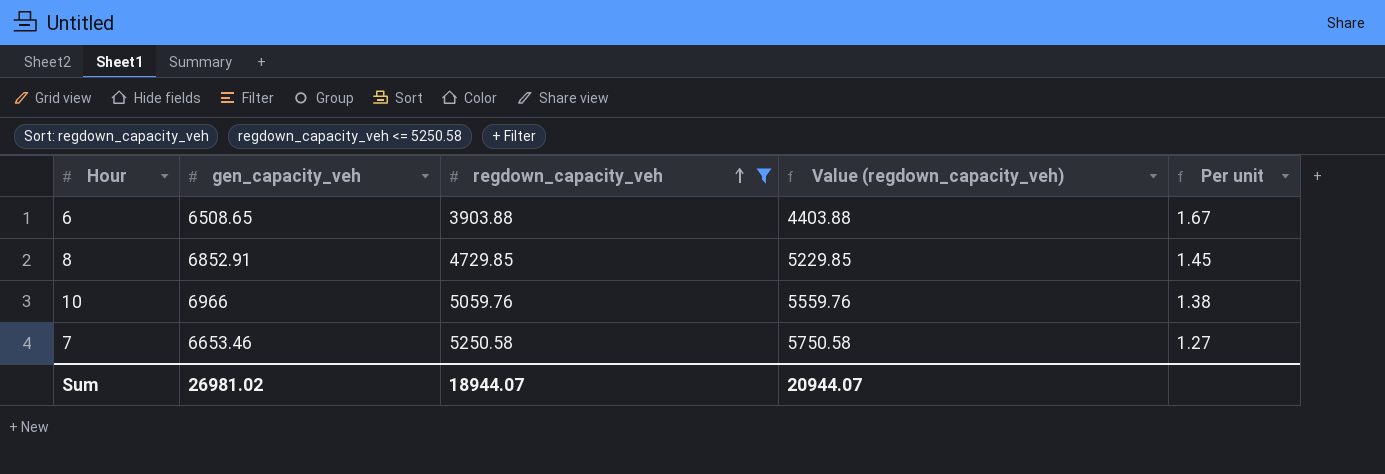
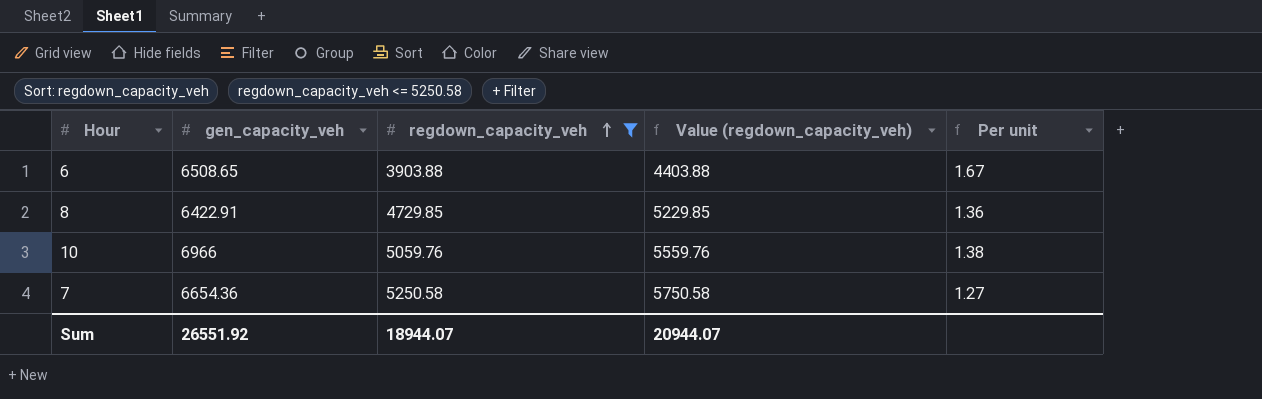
8 | gen_capacity_veh: 6852.91 -> 6422.91
8 | Per unit: 1.45 -> 1.36
7 | gen_capacity_veh: 6653.46 -> 6654.36
Sum | gen_capacity_veh: 26981.02 -> 26551.92

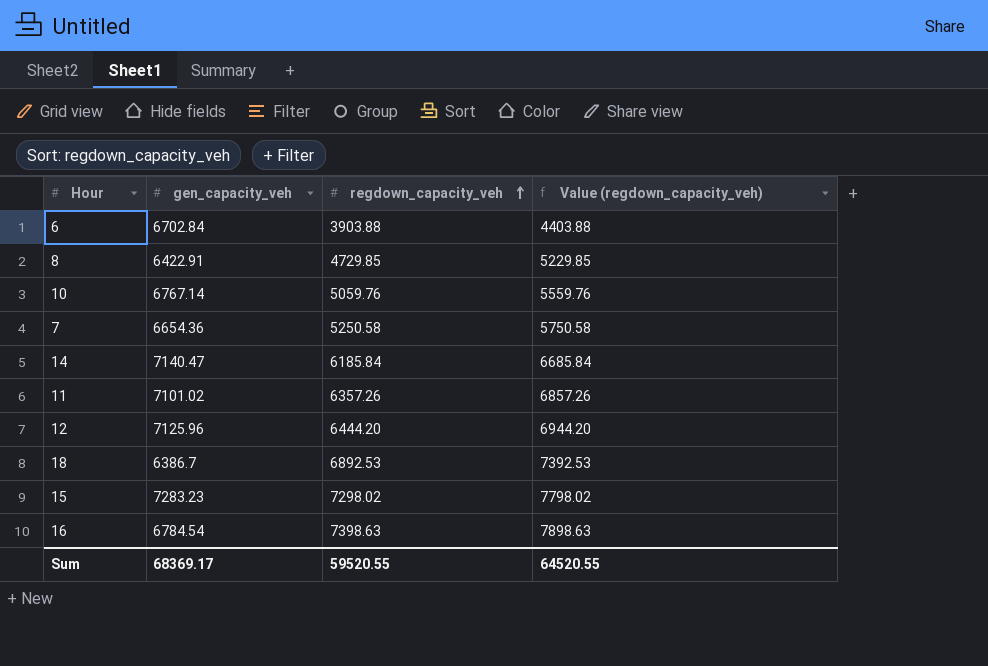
filter: regdown_capacity_veh <= 5250.58 -> none
column Per unit | formula: [gen_capacity_veh] / [regdown_capacity_veh] -> none
6 | gen_capacity_veh: 6508.65 -> 6702.84
10 | gen_capacity_veh: 6966 -> 6767.14
Sum | gen_capacity_veh: 26551.92 -> 68369.17
Sum | regdown_capacity_veh: 18944.07 -> 59520.55
Sum | Value (regdown_capacity_veh): 20944.07 -> 64520.55

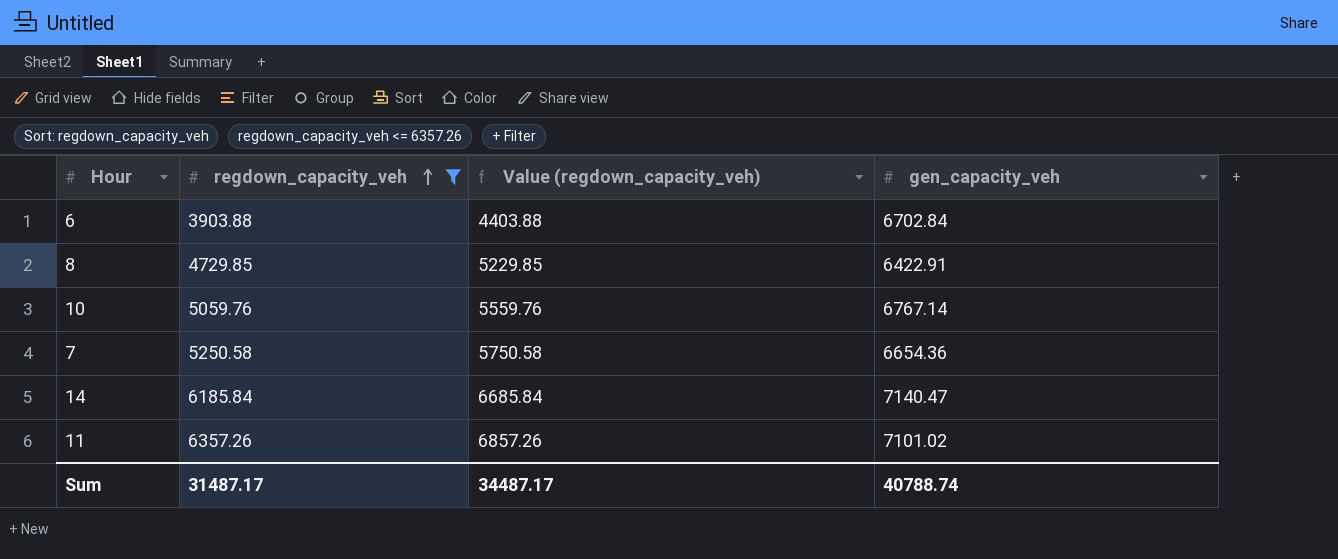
filter: none -> regdown_capacity_veh <= 6357.26
column gen_capacity_veh | position: 2 -> 4
Sum | regdown_capacity_veh: 59520.55 -> 31487.17
Sum | Value (regdown_capacity_veh): 64520.55 -> 34487.17
Sum | gen_capacity_veh: 68369.17 -> 40788.74

